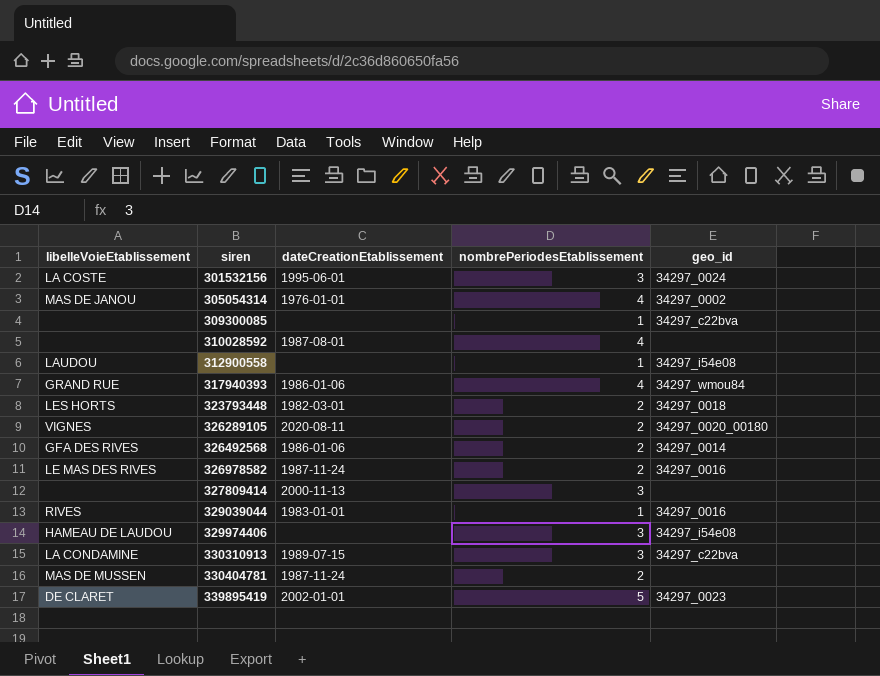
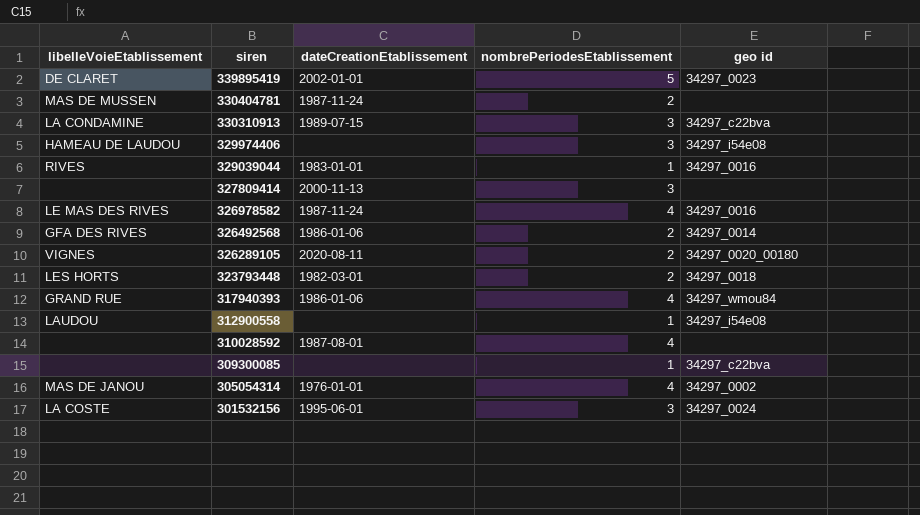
row order: siren ascending -> siren descending
column name: geo_id -> geo id
326978582 | nombrePeriodesEtablissement: 2 -> 4

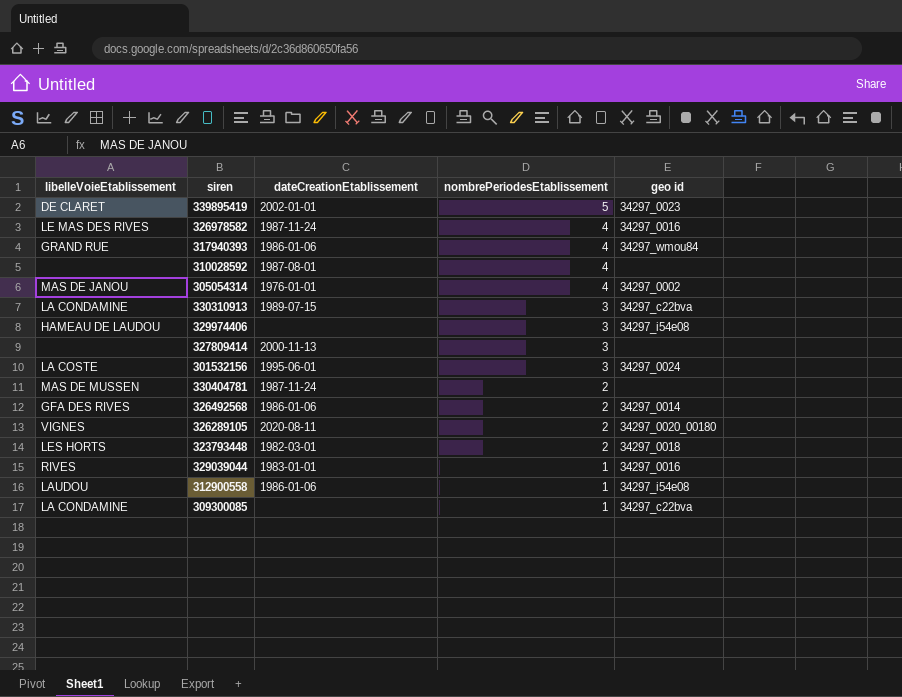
row order: siren descending -> nombrePeriodesEtablissement descending
312900558 | dateCreationEtablissement: none -> 1986-01-06
309300085 | libelleVoieEtablissement: none -> LA CONDAMINE

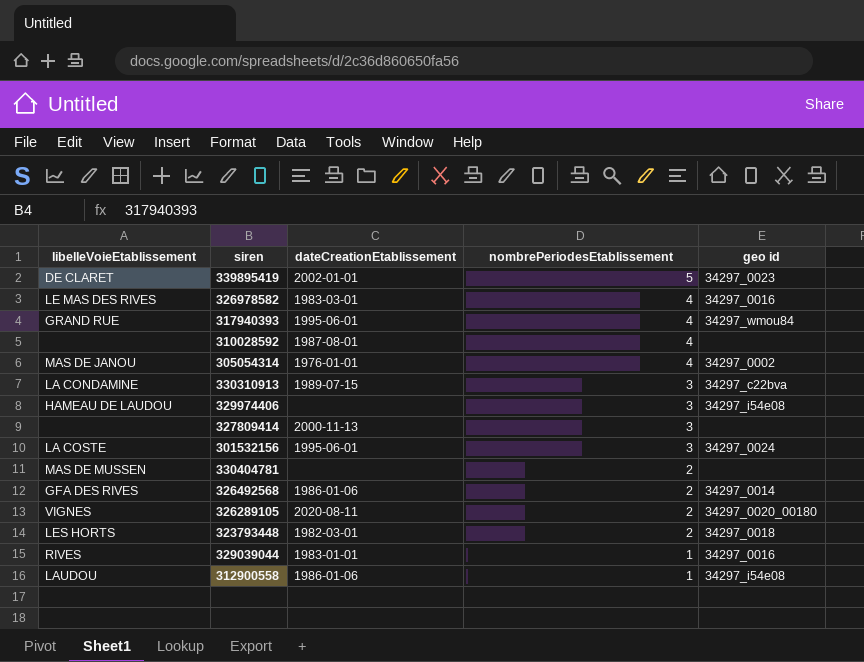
row 309300085: LA CONDAMINE | none | 1 | 34297_c22bva -> none
326978582 | dateCreationEtablissement: 1987-11-24 -> 1983-03-01
317940393 | dateCreationEtablissement: 1986-01-06 -> 1995-06-01
330404781 | dateCreationEtablissement: 1987-11-24 -> none

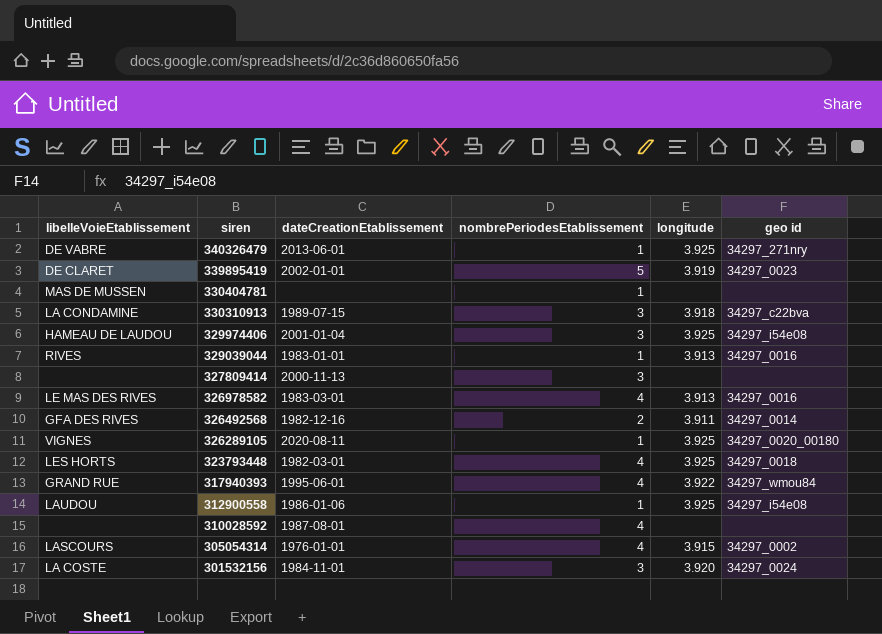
row order: nombrePeriodesEtablissement descending -> siren descending
column longitude | position: none -> 5
row 340326479: none -> DE VABRE | 2013-06-01 | 1 | 3.925 | 34297_271nry
330404781 | nombrePeriodesEtablissement: 2 -> 1
329974406 | dateCreationEtablissement: none -> 2001-01-04
326492568 | dateCreationEtablissement: 1986-01-06 -> 1982-12-16
326289105 | nombrePeriodesEtablissement: 2 -> 1
323793448 | nombrePeriodesEtablissement: 2 -> 4
305054314 | libelleVoieEtablissement: MAS DE JANOU -> LASCOURS
301532156 | dateCreationEtablissement: 1995-06-01 -> 1984-11-01

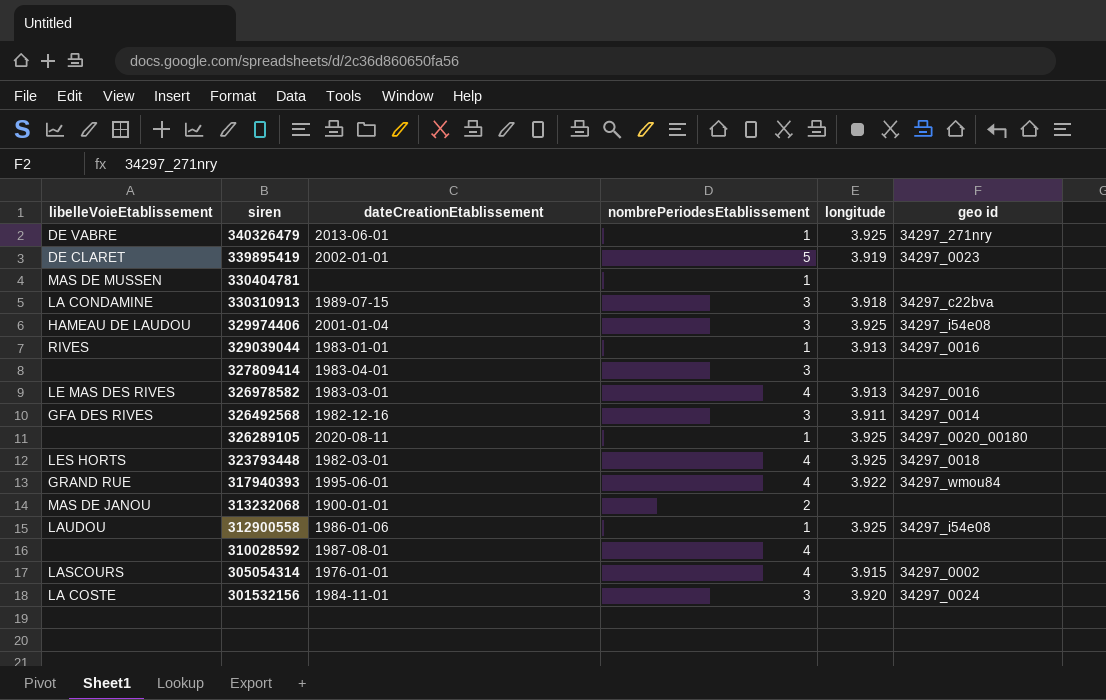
327809414 | dateCreationEtablissement: 2000-11-13 -> 1983-04-01
326492568 | nombrePeriodesEtablissement: 2 -> 3
326289105 | libelleVoieEtablissement: VIGNES -> none
row 313232068: none -> MAS DE JANOU | 1900-01-01 | 2 | none | none

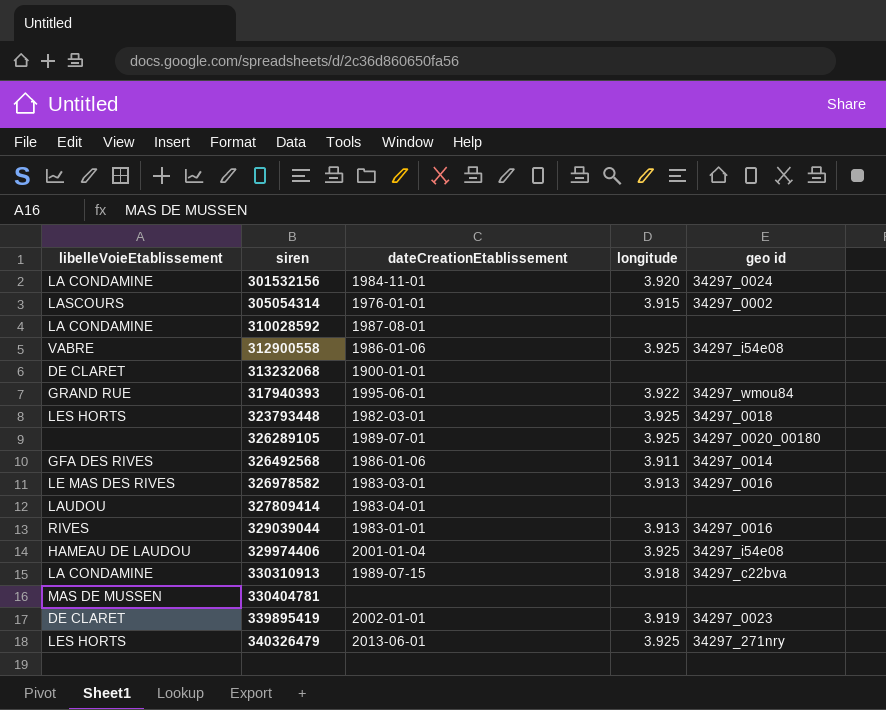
row order: siren descending -> siren ascending
column nombrePeriodesEtablissement | position: 4 -> none
301532156 | libelleVoieEtablissement: LA COSTE -> LA CONDAMINE
310028592 | libelleVoieEtablissement: none -> LA CONDAMINE
312900558 | libelleVoieEtablissement: LAUDOU -> VABRE
313232068 | libelleVoieEtablissement: MAS DE JANOU -> DE CLARET
326289105 | dateCreationEtablissement: 2020-08-11 -> 1989-07-01
326492568 | dateCreationEtablissement: 1982-12-16 -> 1986-01-06
327809414 | libelleVoieEtablissement: none -> LAUDOU
340326479 | libelleVoieEtablissement: DE VABRE -> LES HORTS

